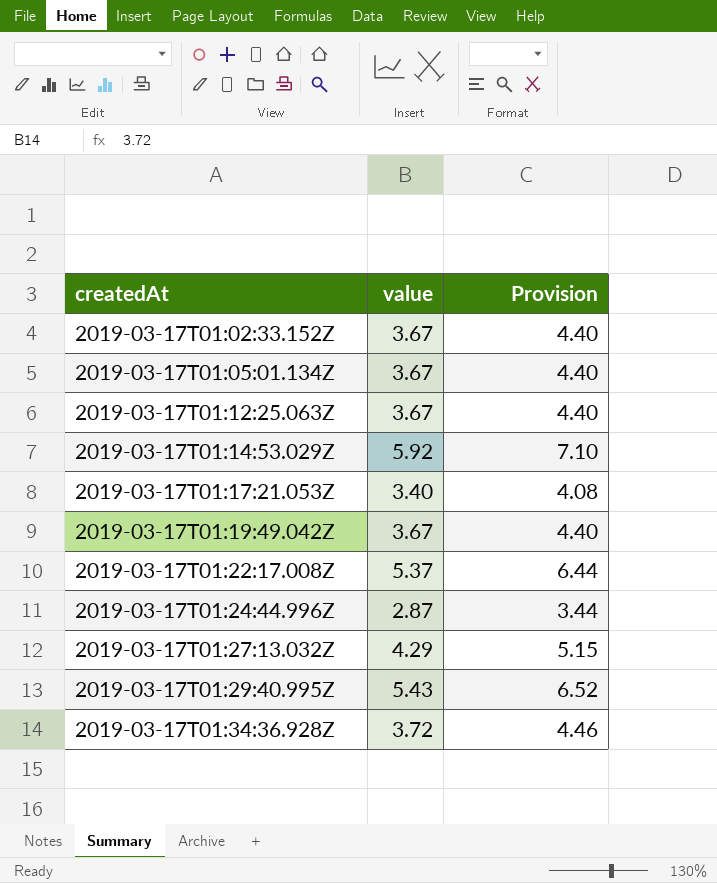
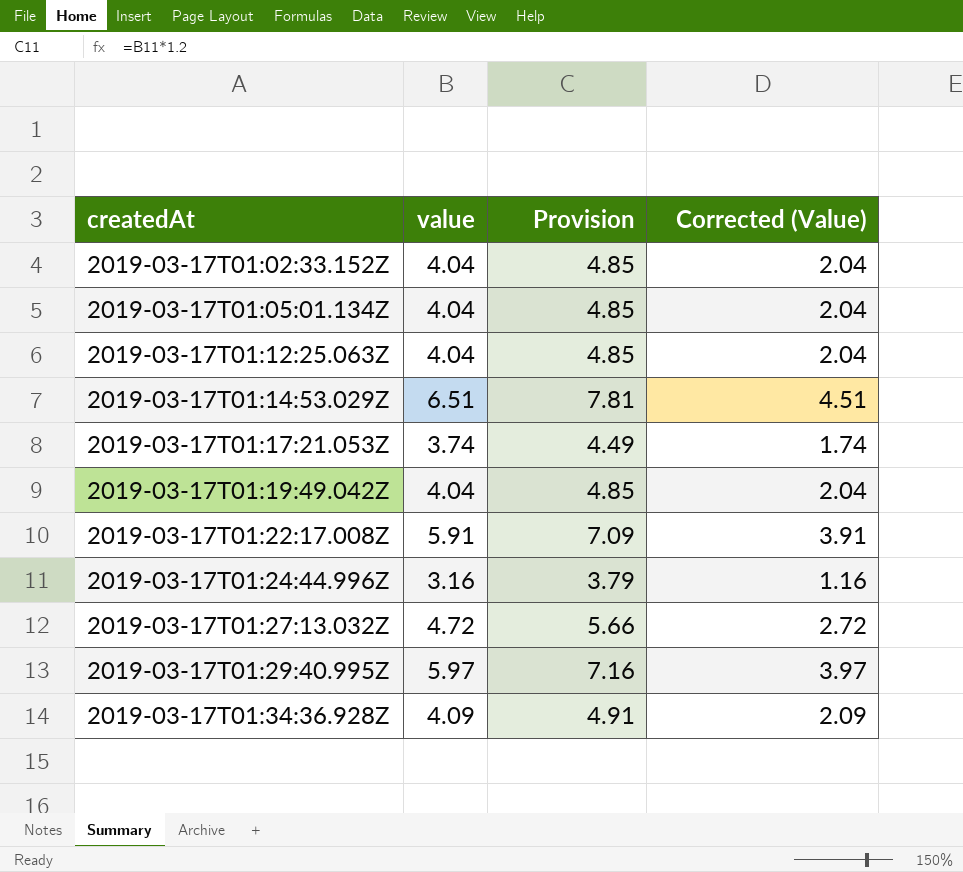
column Corrected (Value) | formula: none -> [value] - 2
2019-03-17T01:02:33.152Z | value: 3.67 -> 4.04
2019-03-17T01:02:33.152Z | Provision: 4.40 -> 4.85
2019-03-17T01:05:01.134Z | value: 3.67 -> 4.04
2019-03-17T01:05:01.134Z | Provision: 4.40 -> 4.85
2019-03-17T01:12:25.063Z | value: 3.67 -> 4.04
2019-03-17T01:12:25.063Z | Provision: 4.40 -> 4.85
2019-03-17T01:14:53.029Z | value: 5.92 -> 6.51
2019-03-17T01:14:53.029Z | Provision: 7.10 -> 7.81
2019-03-17T01:17:21.053Z | value: 3.40 -> 3.74
2019-03-17T01:17:21.053Z | Provision: 4.08 -> 4.49
2019-03-17T01:19:49.042Z | value: 3.67 -> 4.04
2019-03-17T01:19:49.042Z | Provision: 4.40 -> 4.85
2019-03-17T01:22:17.008Z | value: 5.37 -> 5.91
2019-03-17T01:22:17.008Z | Provision: 6.44 -> 7.09
2019-03-17T01:24:44.996Z | value: 2.87 -> 3.16
2019-03-17T01:24:44.996Z | Provision: 3.44 -> 3.79
2019-03-17T01:27:13.032Z | value: 4.29 -> 4.72
2019-03-17T01:27:13.032Z | Provision: 5.15 -> 5.66
2019-03-17T01:29:40.995Z | value: 5.43 -> 5.97
2019-03-17T01:29:40.995Z | Provision: 6.52 -> 7.16
2019-03-17T01:34:36.928Z | value: 3.72 -> 4.09
2019-03-17T01:34:36.928Z | Provision: 4.46 -> 4.91

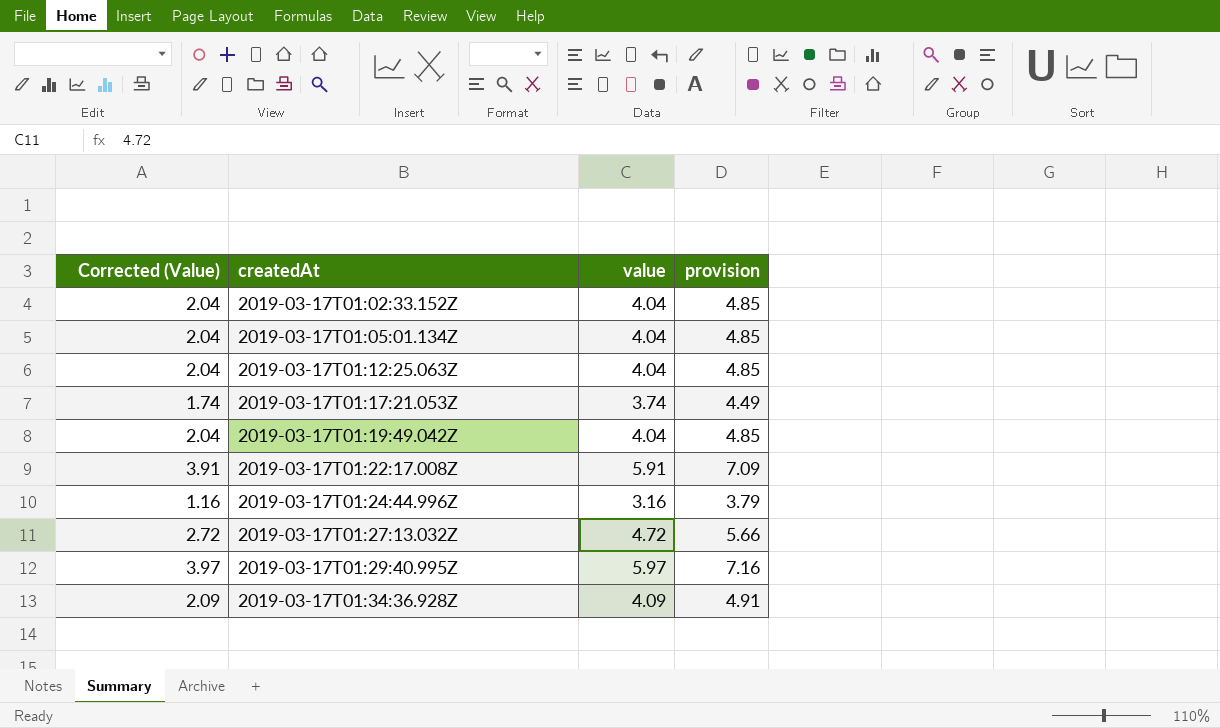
column Corrected (Value) | position: 4 -> 1
column name: Provision -> provision
row 2019-03-17T01:14:53.029Z: 6.51 | 7.81 | 4.51 -> none

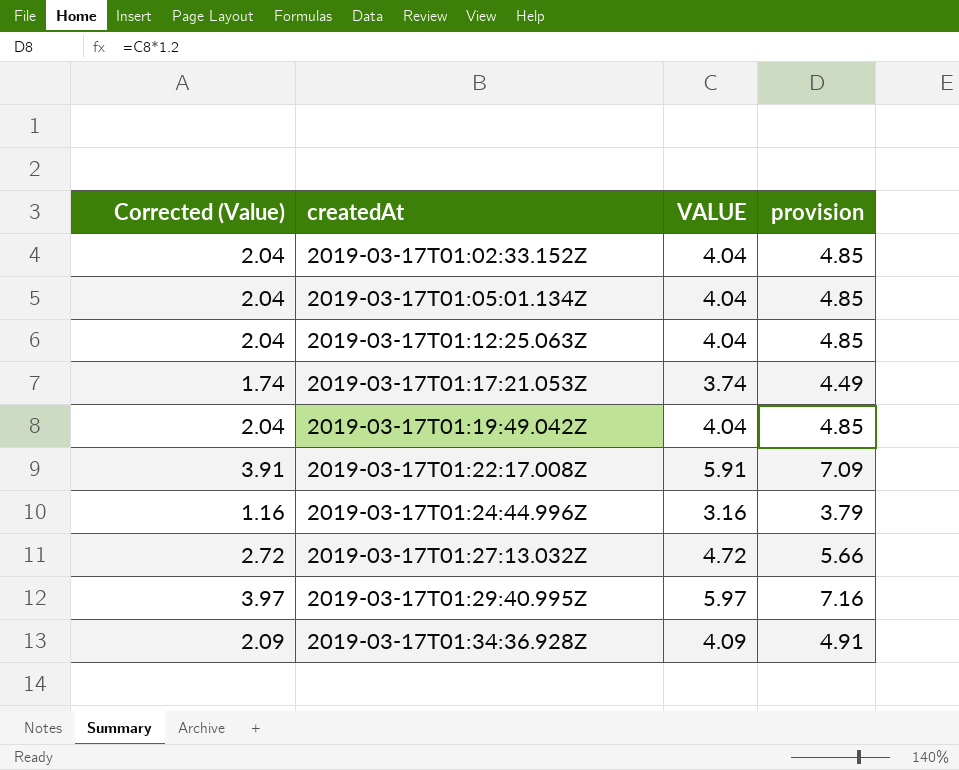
column name: value -> VALUE

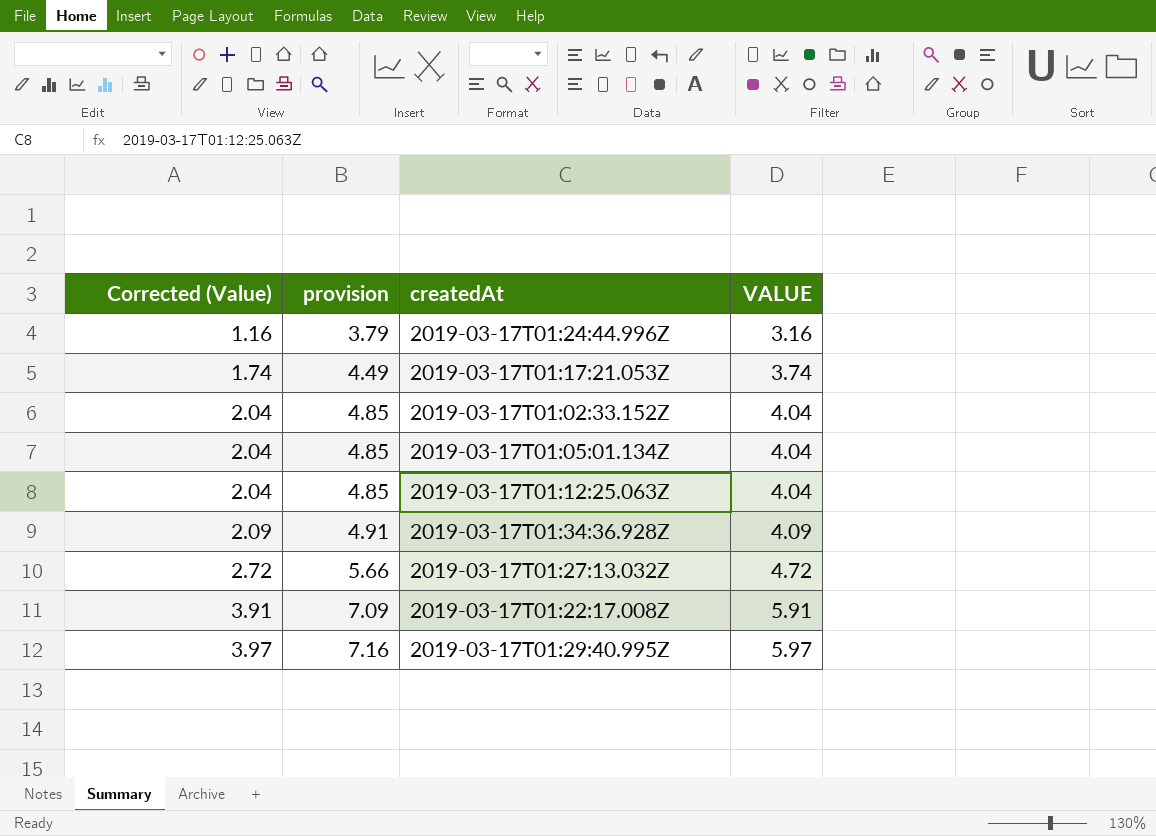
row order: createdAt ascending -> Corrected (Value) ascending
column provision | position: 4 -> 2
row 2019-03-17T01:19:49.042Z: 2.04 | 4.04 | 4.85 -> none

